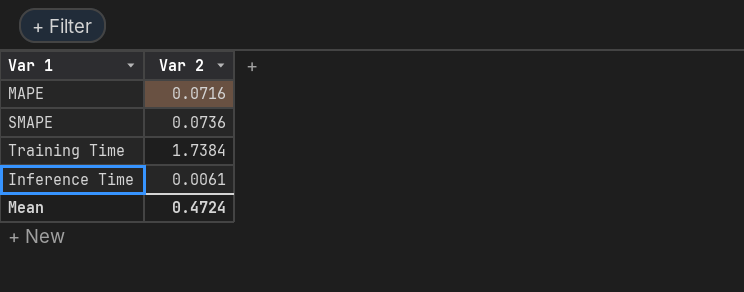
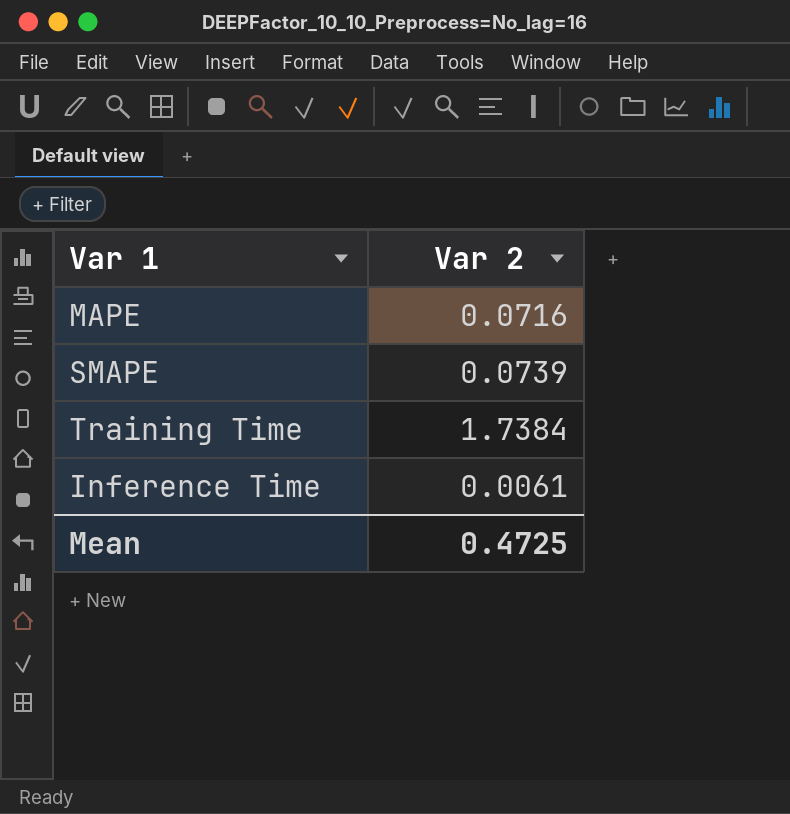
SMAPE | Var 2: 0.0736 -> 0.0739
Mean | Var 2: 0.4724 -> 0.4725

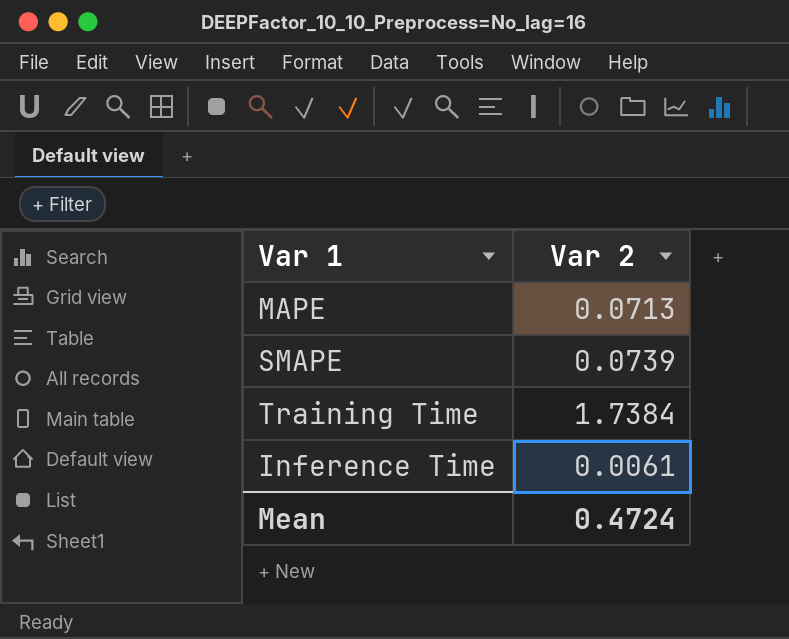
MAPE | Var 2: 0.0716 -> 0.0713
Mean | Var 2: 0.4725 -> 0.4724

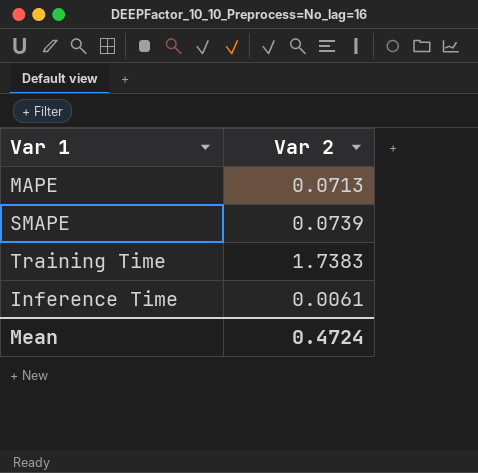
Training Time | Var 2: 1.7384 -> 1.7383

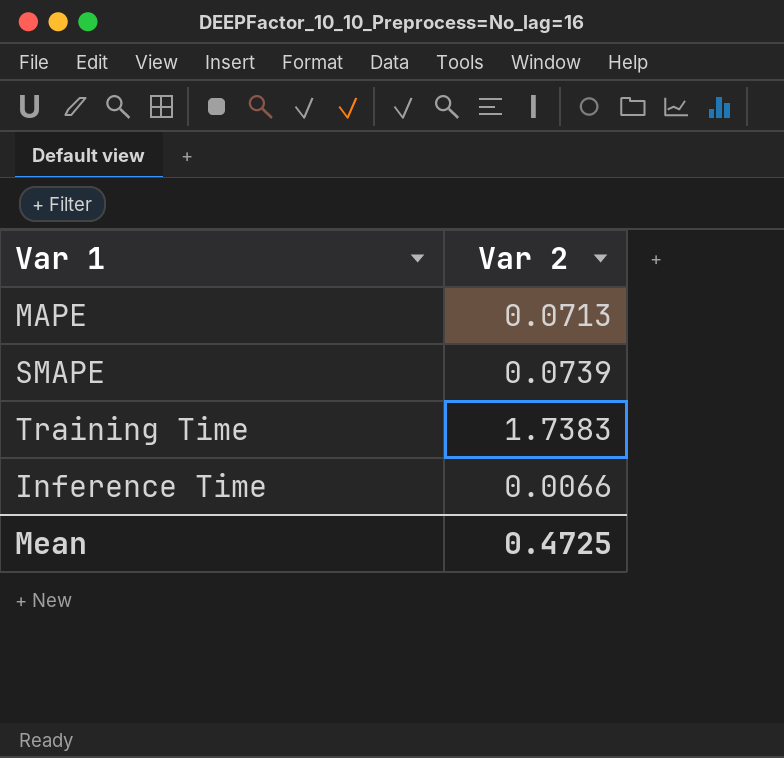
Inference Time | Var 2: 0.0061 -> 0.0066
Mean | Var 2: 0.4724 -> 0.4725

